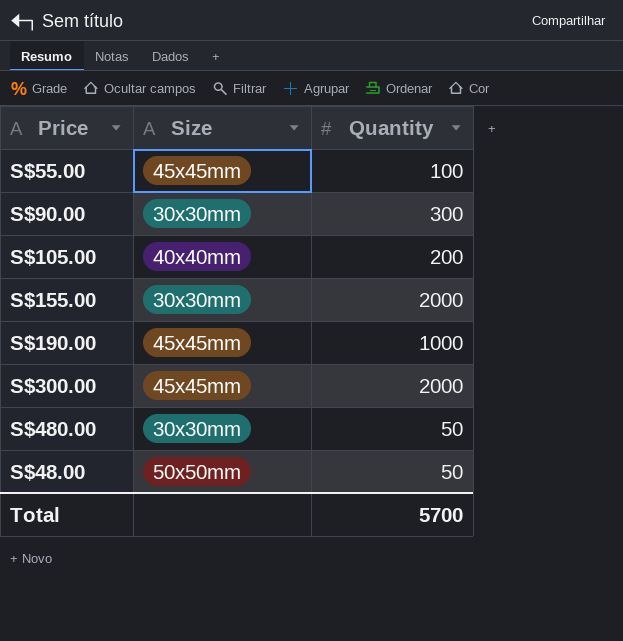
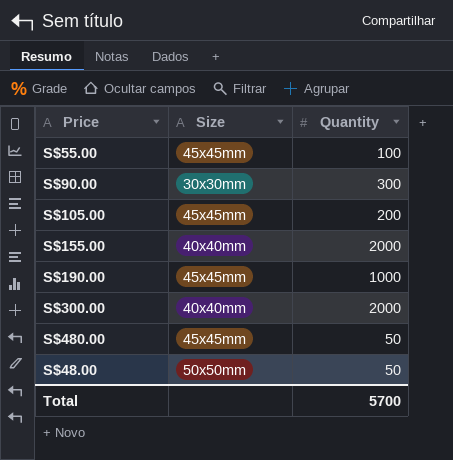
S$105.00 | Size: 40x40mm -> 45x45mm
S$155.00 | Size: 30x30mm -> 40x40mm
S$300.00 | Size: 45x45mm -> 40x40mm
S$480.00 | Size: 30x30mm -> 45x45mm

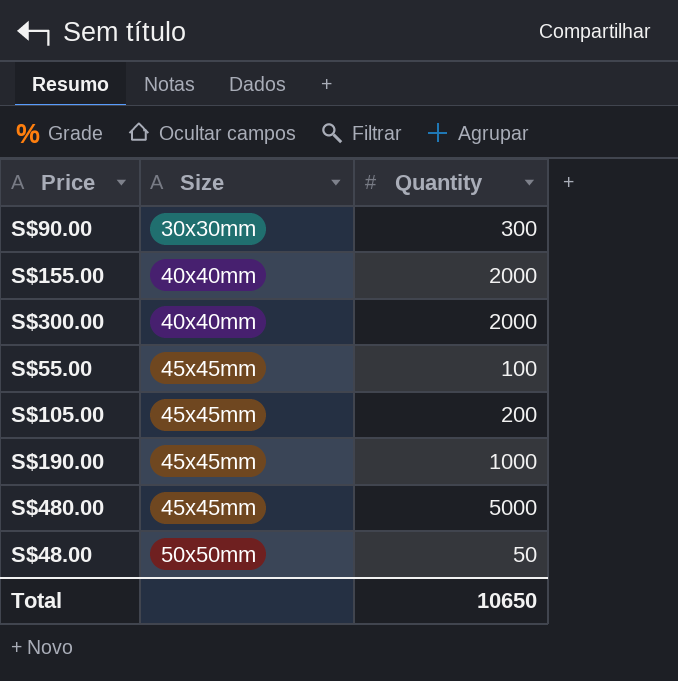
row order: none -> Size ascending
S$480.00 | Quantity: 50 -> 5000
Total | Quantity: 5700 -> 10650

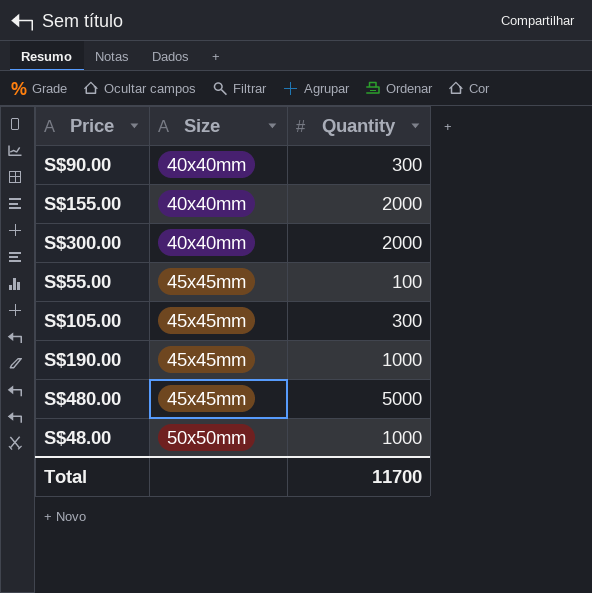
S$90.00 | Size: 30x30mm -> 40x40mm
S$105.00 | Quantity: 200 -> 300
S$48.00 | Quantity: 50 -> 1000
Total | Quantity: 10650 -> 11700

